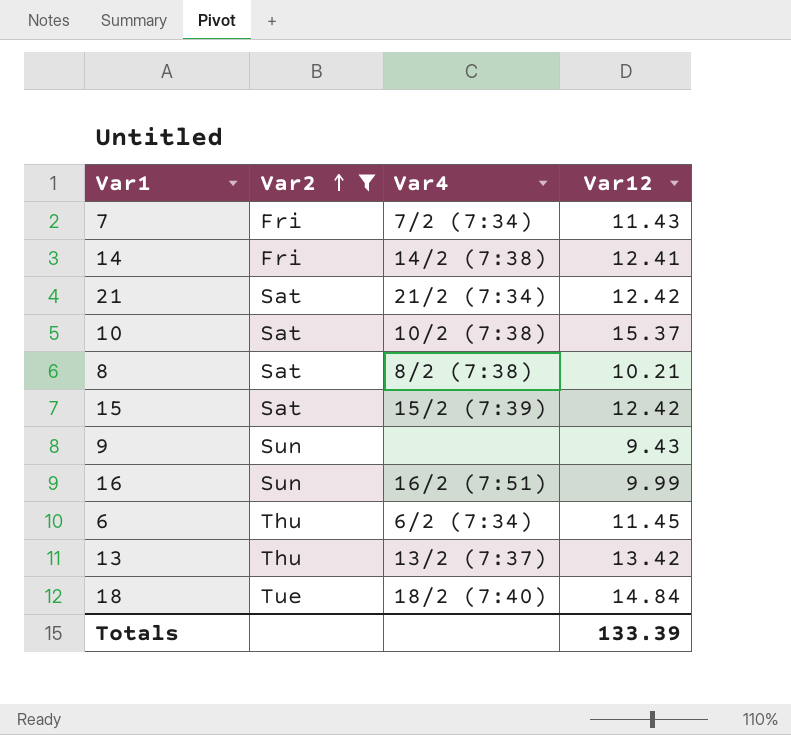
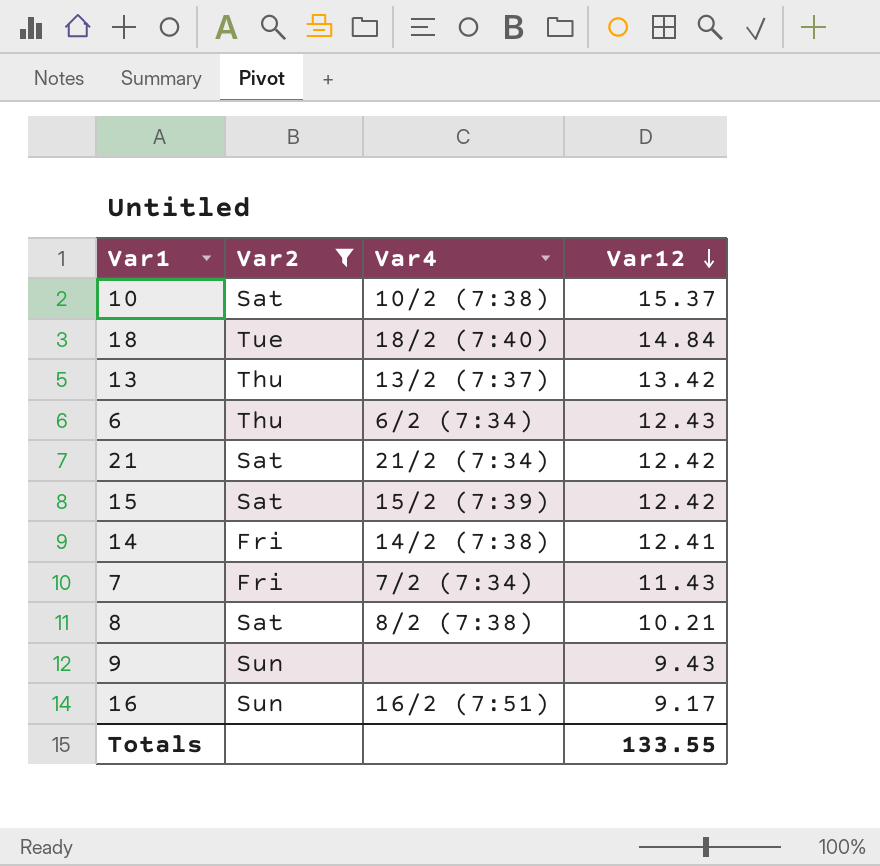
row order: Var2 ascending -> Var12 descending
6 | Var12: 11.45 -> 12.43
16 | Var12: 9.99 -> 9.17
Totals | Var12: 133.39 -> 133.55

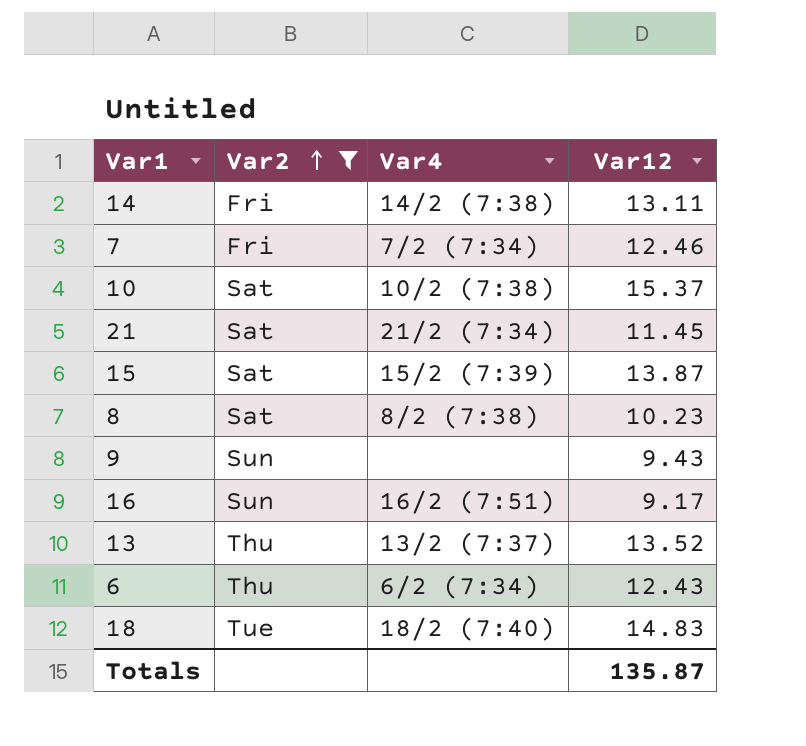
row order: Var12 descending -> Var2 ascending
14 | Var12: 12.41 -> 13.11
7 | Var12: 11.43 -> 12.46
21 | Var12: 12.42 -> 11.45
15 | Var12: 12.42 -> 13.87
8 | Var12: 10.21 -> 10.23
13 | Var12: 13.42 -> 13.52
18 | Var12: 14.84 -> 14.83
Totals | Var12: 133.55 -> 135.87

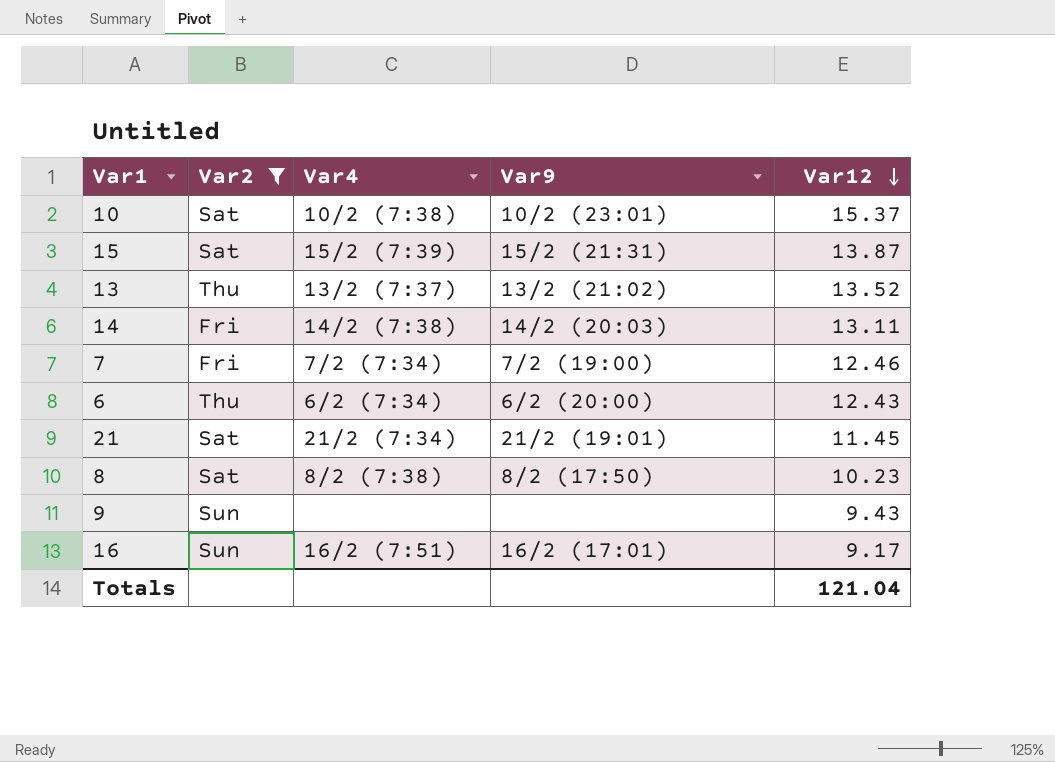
row order: Var2 ascending -> Var12 descending
column Var9 | position: none -> 4
row 18: Tue | 18/2 (7:40) | 14.83 -> none
Totals | Var12: 135.87 -> 121.04

